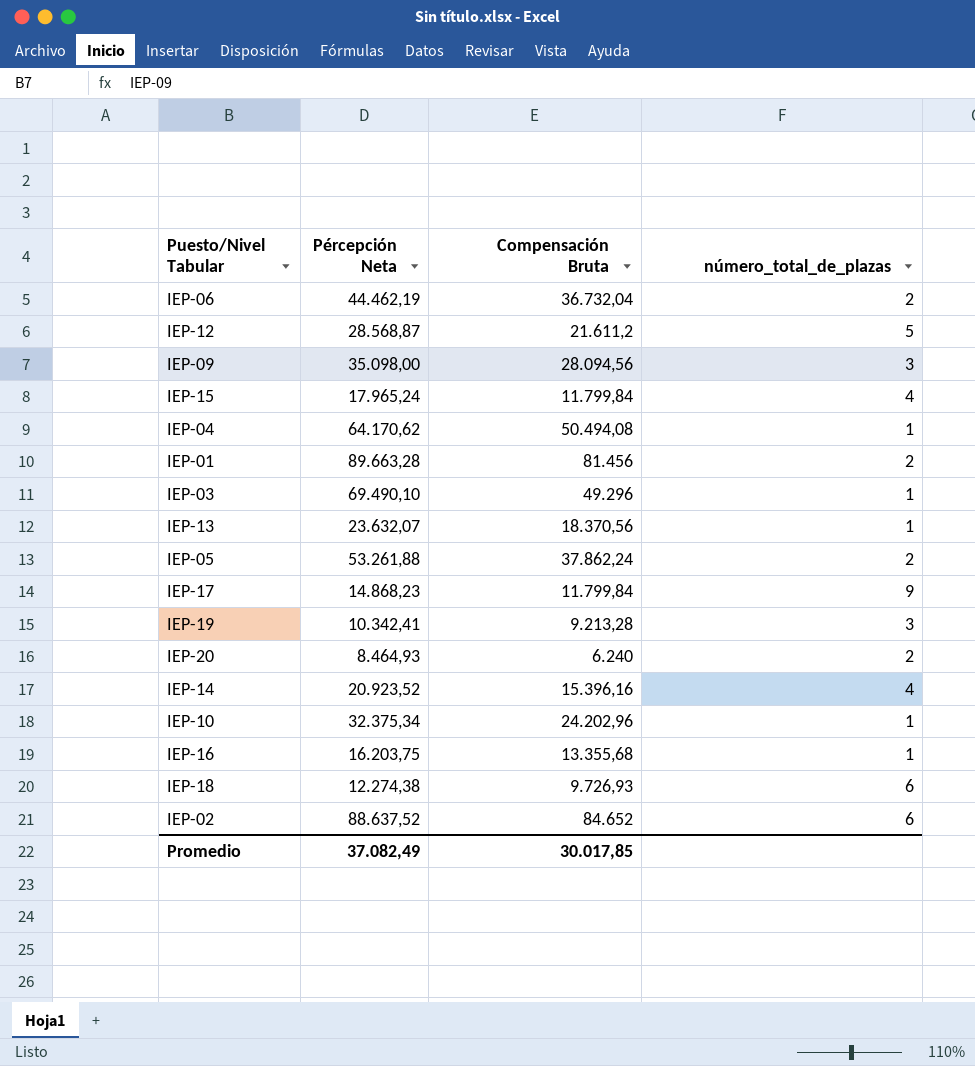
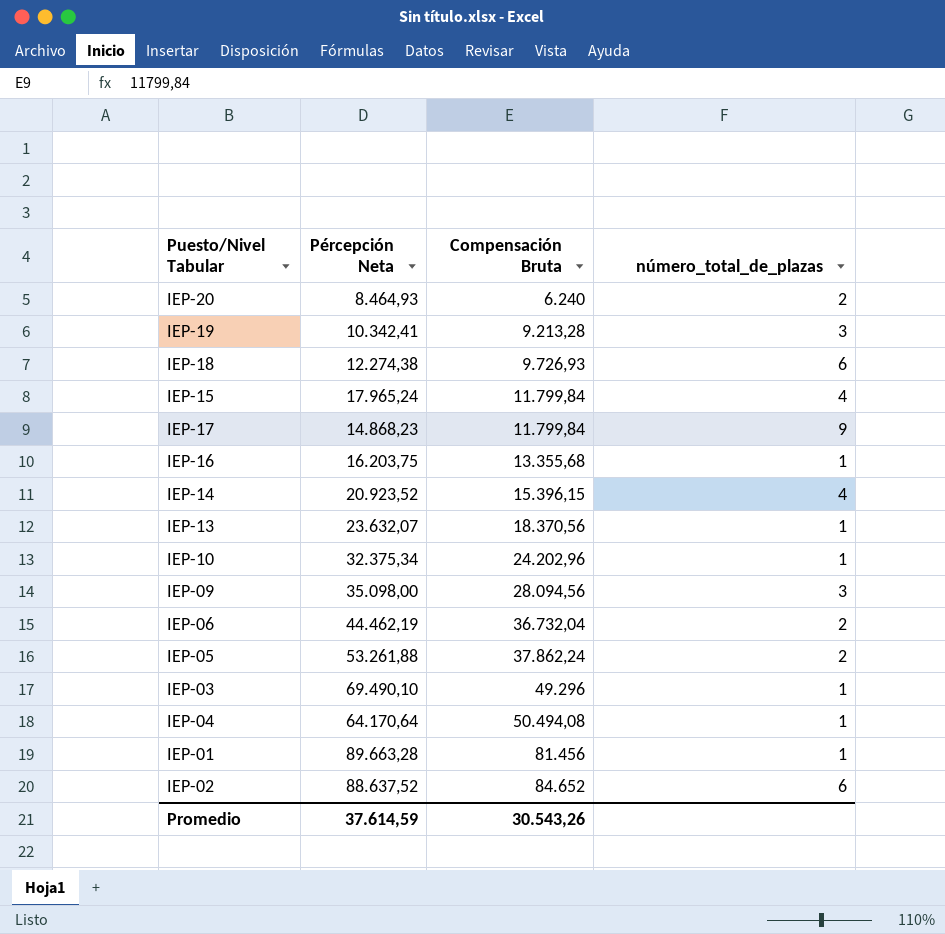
row order: none -> Compensación Bruta ascending
row IEP-12: 28.568,87 | 21.611,2 | 5 -> none
IEP-14 | Compensación Bruta: 15.396,16 -> 15.396,15
IEP-04 | Pércepción Neta: 64.170,62 -> 64.170,64
IEP-01 | número_total_de_plazas: 2 -> 1
Promedio | Pércepción Neta: 37.082,49 -> 37.614,59
Promedio | Compensación Bruta: 30.017,85 -> 30.543,26

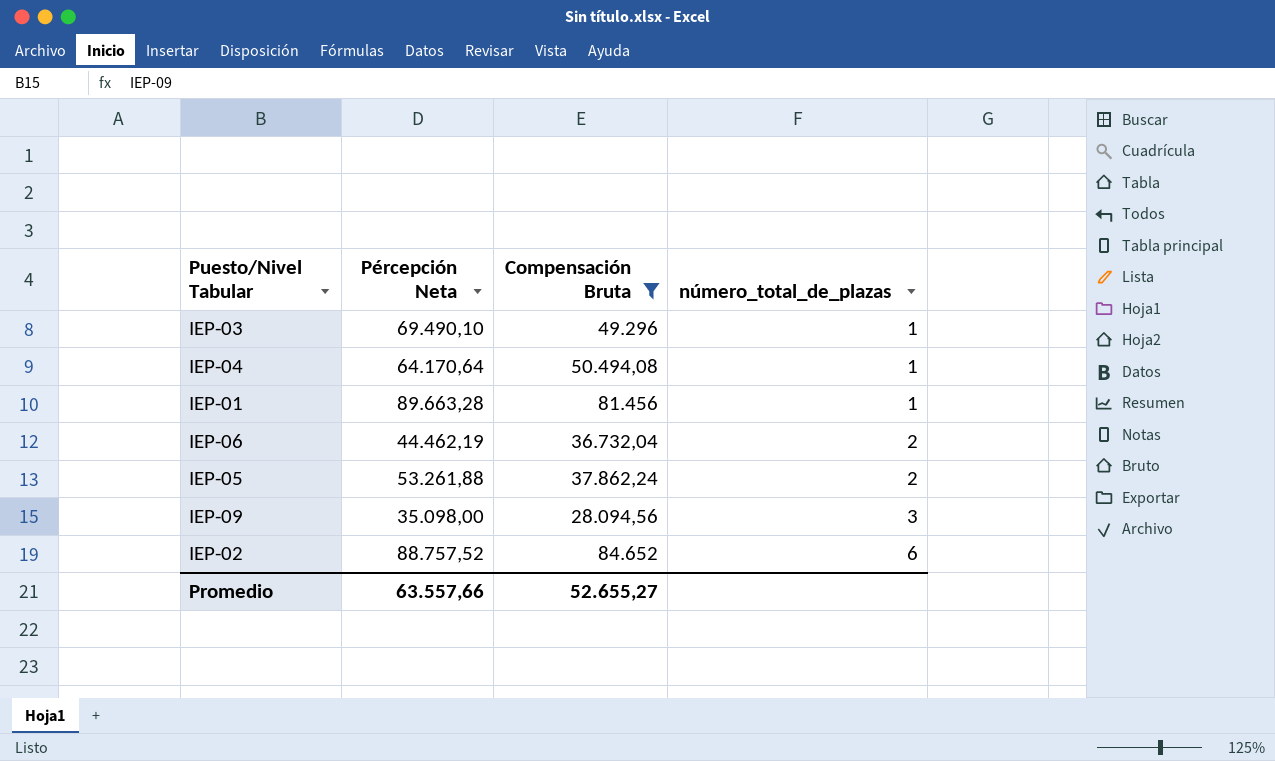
filter: none -> Compensación Bruta >= 28.094,56
row order: Compensación Bruta ascending -> número_total_de_plazas ascending
IEP-02 | Pércepción Neta: 88.637,52 -> 88.757,52
Promedio | Pércepción Neta: 37.614,59 -> 63.557,66
Promedio | Compensación Bruta: 30.543,26 -> 52.655,27

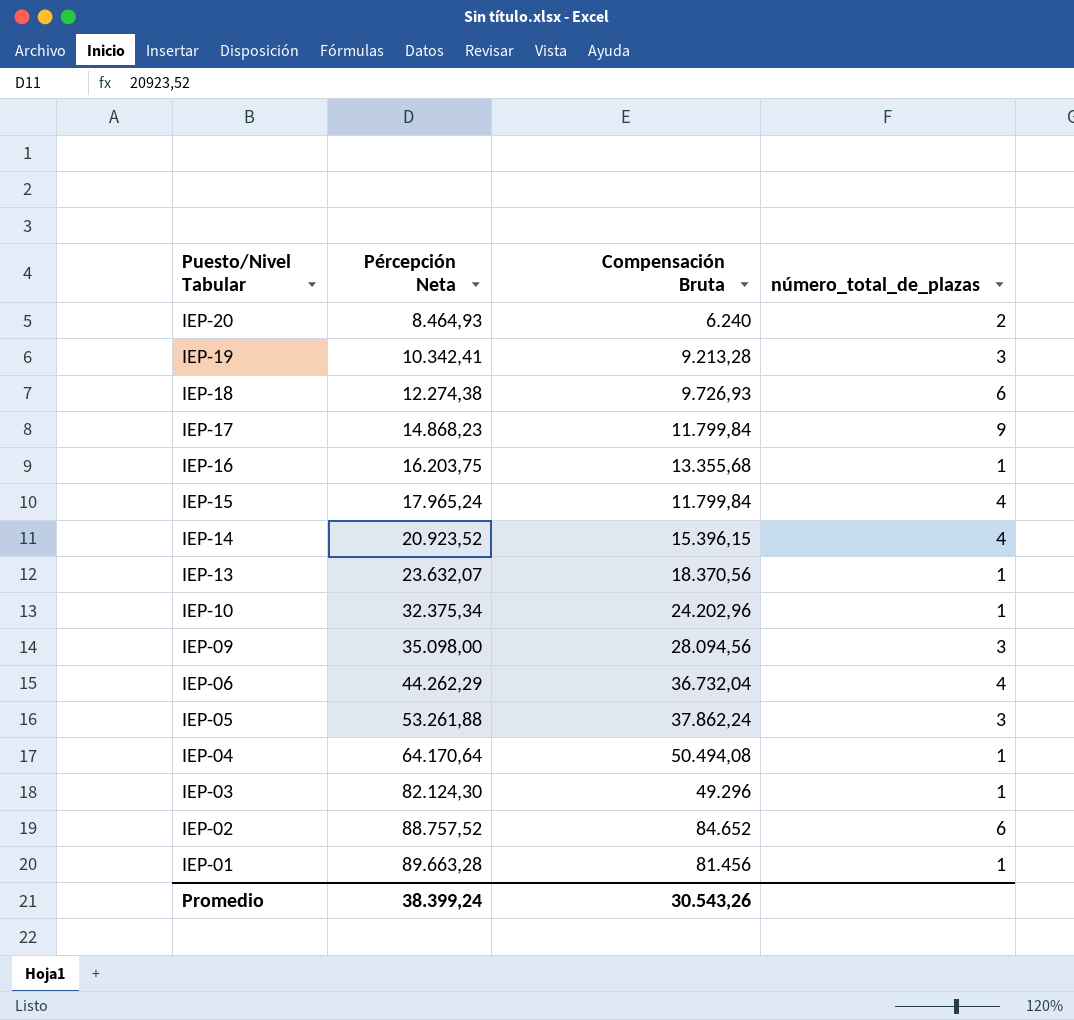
filter: Compensación Bruta >= 28.094,56 -> none
row order: número_total_de_plazas ascending -> Puesto/Nivel Tabular descending
IEP-06 | Pércepción Neta: 44.462,19 -> 44.262,29
IEP-06 | número_total_de_plazas: 2 -> 4
IEP-05 | número_total_de_plazas: 2 -> 3
IEP-03 | Pércepción Neta: 69.490,10 -> 82.124,30
Promedio | Pércepción Neta: 63.557,66 -> 38.399,24
Promedio | Compensación Bruta: 52.655,27 -> 30.543,26

